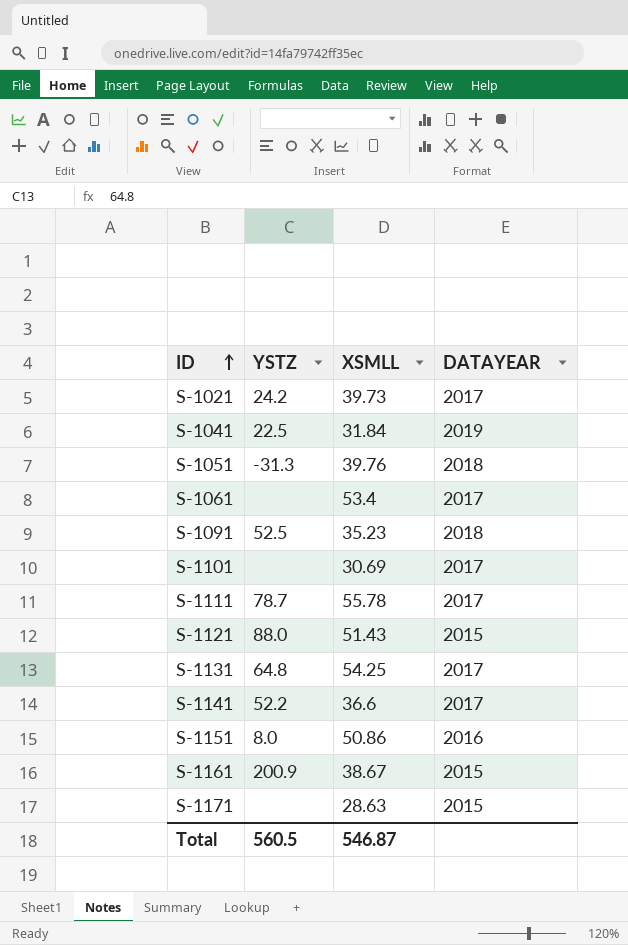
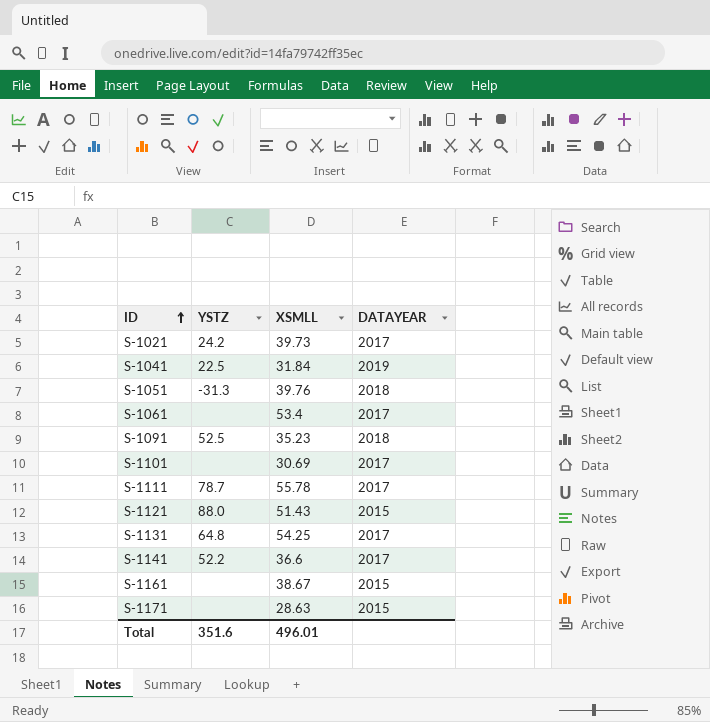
row S-1151: 8.0 | 50.86 | 2016 -> none
S-1161 | YSTZ: 200.9 -> none
Total | YSTZ: 560.5 -> 351.6
Total | XSMLL: 546.87 -> 496.01

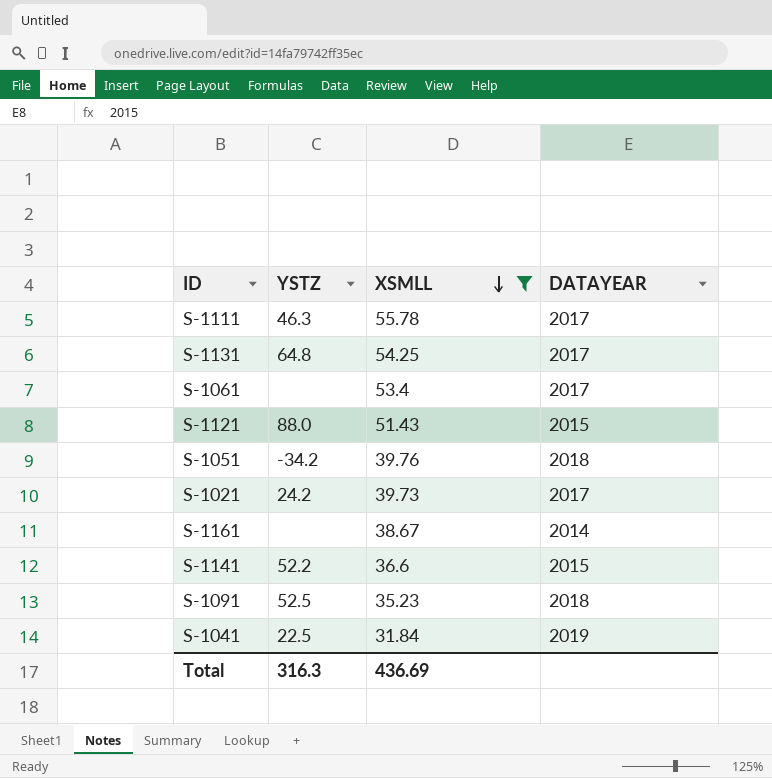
filter: none -> XSMLL >= 31.84
row order: ID ascending -> XSMLL descending
S-1111 | YSTZ: 78.7 -> 46.3
S-1051 | YSTZ: -31.3 -> -34.2
S-1161 | DATAYEAR: 2015 -> 2014
S-1141 | DATAYEAR: 2017 -> 2015
Total | YSTZ: 351.6 -> 316.3
Total | XSMLL: 496.01 -> 436.69

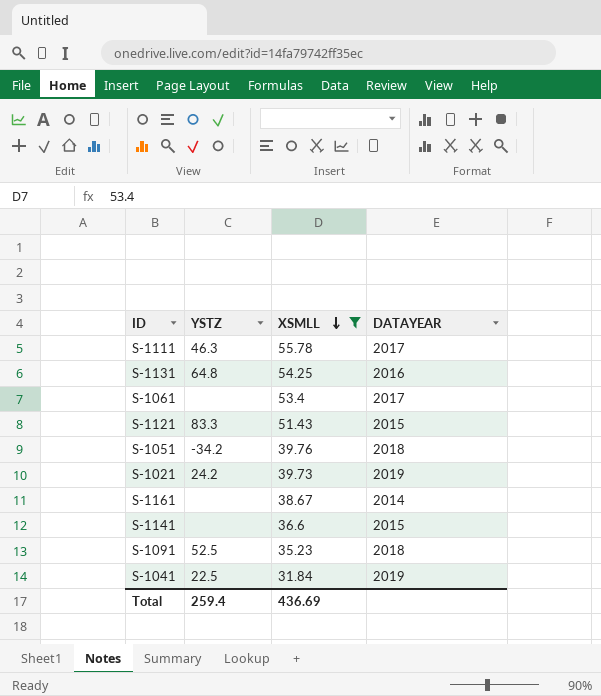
S-1131 | DATAYEAR: 2017 -> 2016
S-1121 | YSTZ: 88.0 -> 83.3
S-1021 | DATAYEAR: 2017 -> 2019
S-1141 | YSTZ: 52.2 -> none
Total | YSTZ: 316.3 -> 259.4

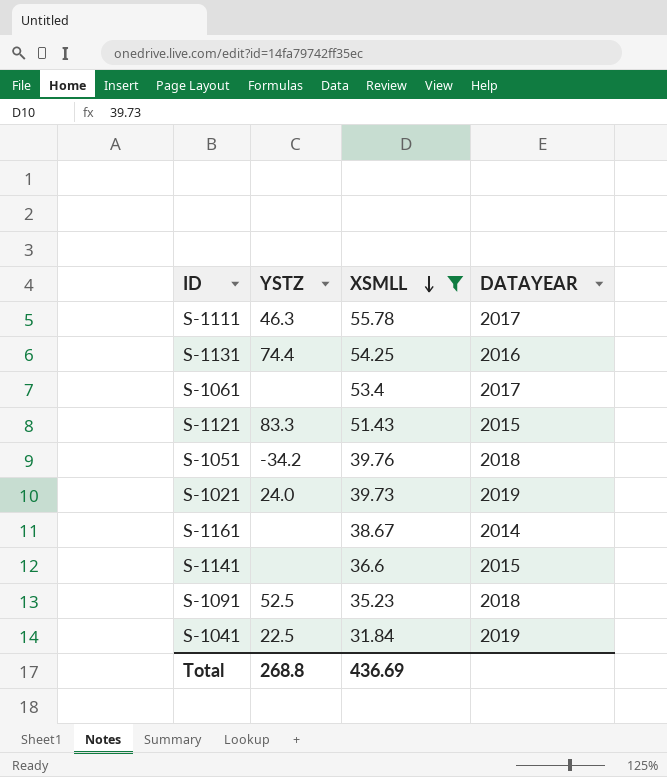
S-1131 | YSTZ: 64.8 -> 74.4
S-1021 | YSTZ: 24.2 -> 24.0
Total | YSTZ: 259.4 -> 268.8

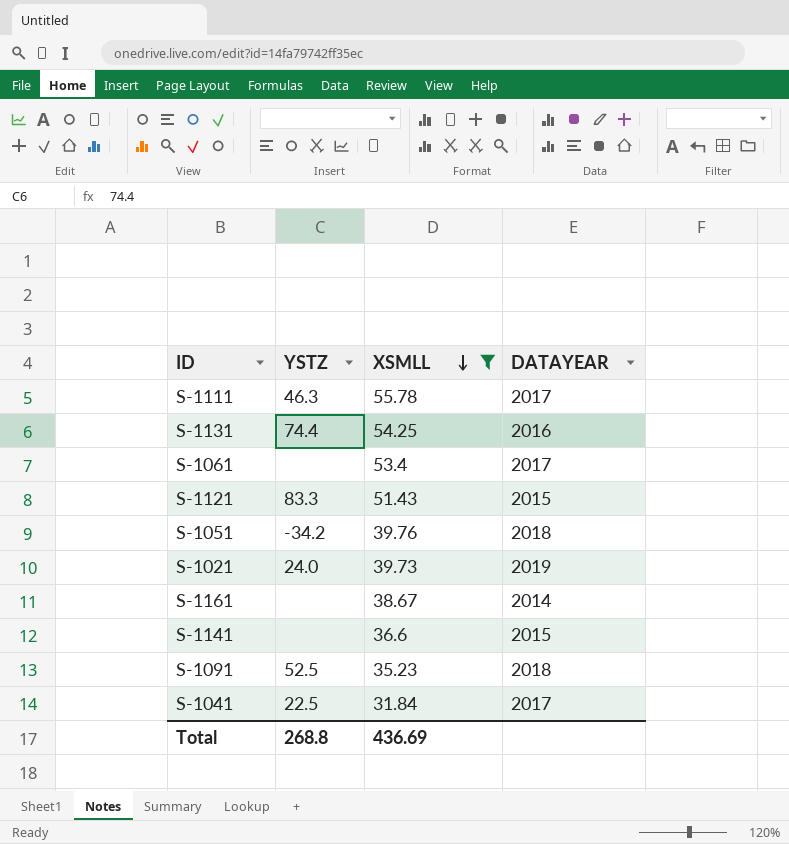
S-1041 | DATAYEAR: 2019 -> 2017

